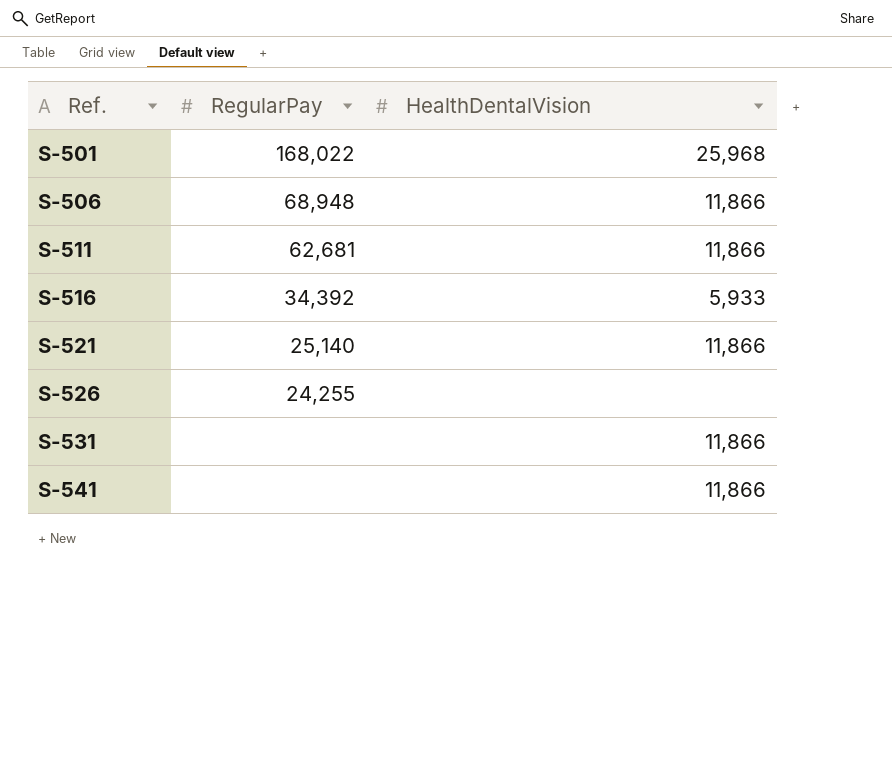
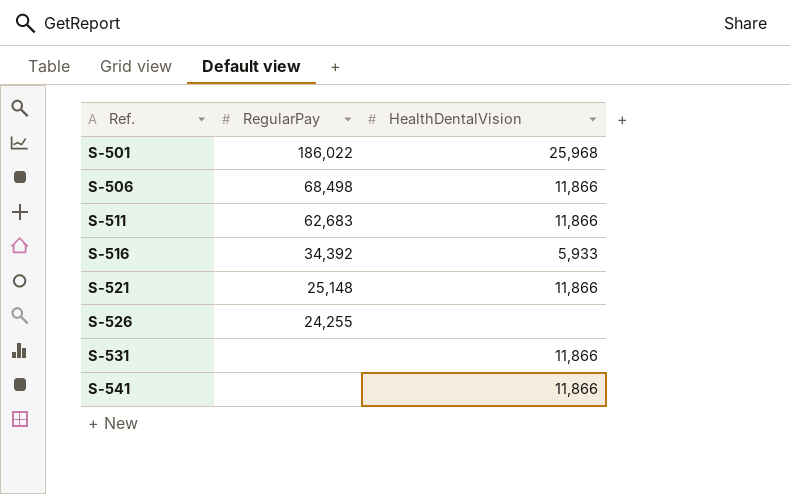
S-501 | RegularPay: 168,022 -> 186,022
S-506 | RegularPay: 68,948 -> 68,498
S-511 | RegularPay: 62,681 -> 62,683
S-521 | RegularPay: 25,140 -> 25,148

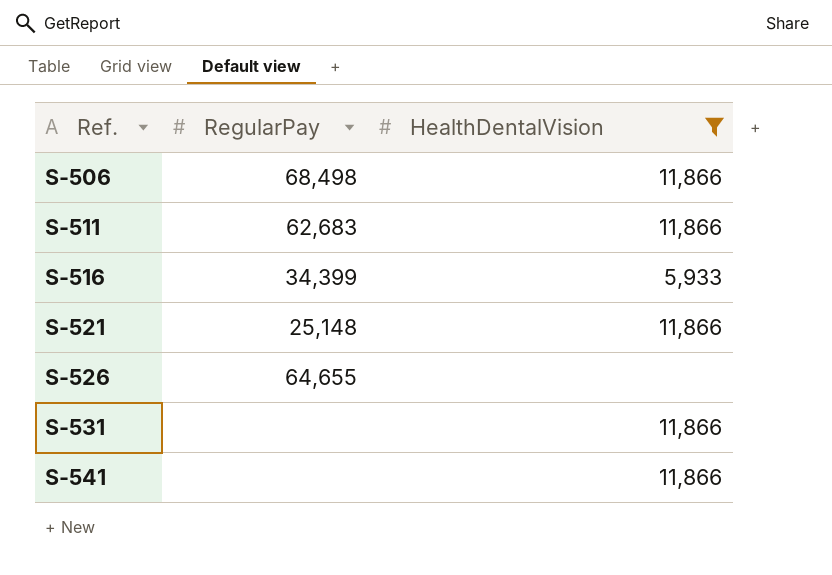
filter: none -> HealthDentalVision != 25,968
S-516 | RegularPay: 34,392 -> 34,399
S-526 | RegularPay: 24,255 -> 64,655

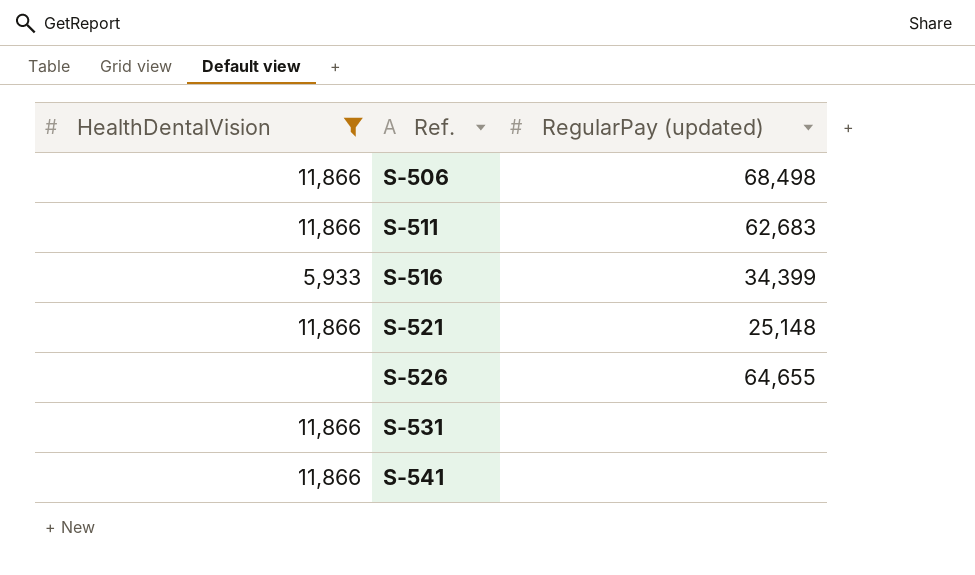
column HealthDentalVision | position: 3 -> 1
column name: RegularPay -> RegularPay (updated)

